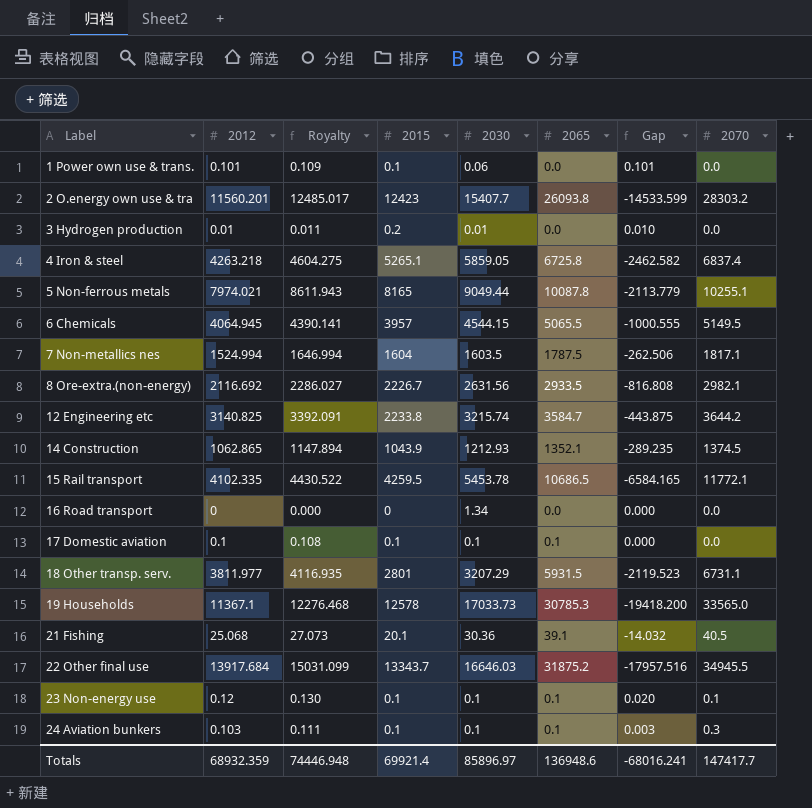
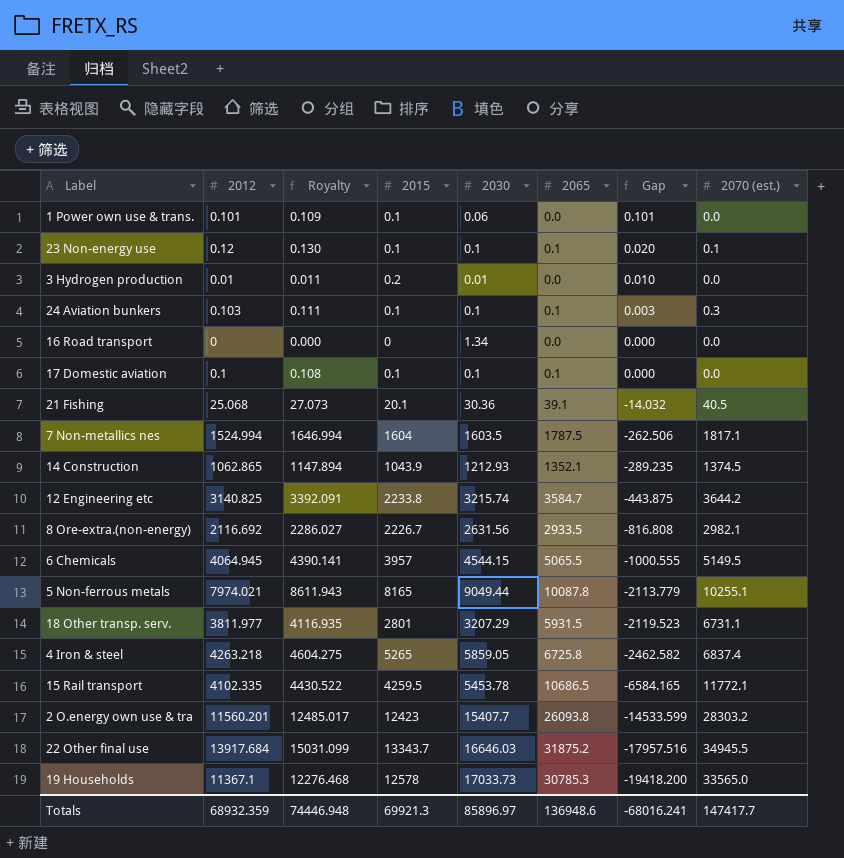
row order: Label ascending -> Gap descending
column name: 2070 -> 2070 (est.)
4 Iron & steel | 2015: 5265.1 -> 5265
Totals | 2015: 69921.4 -> 69921.3

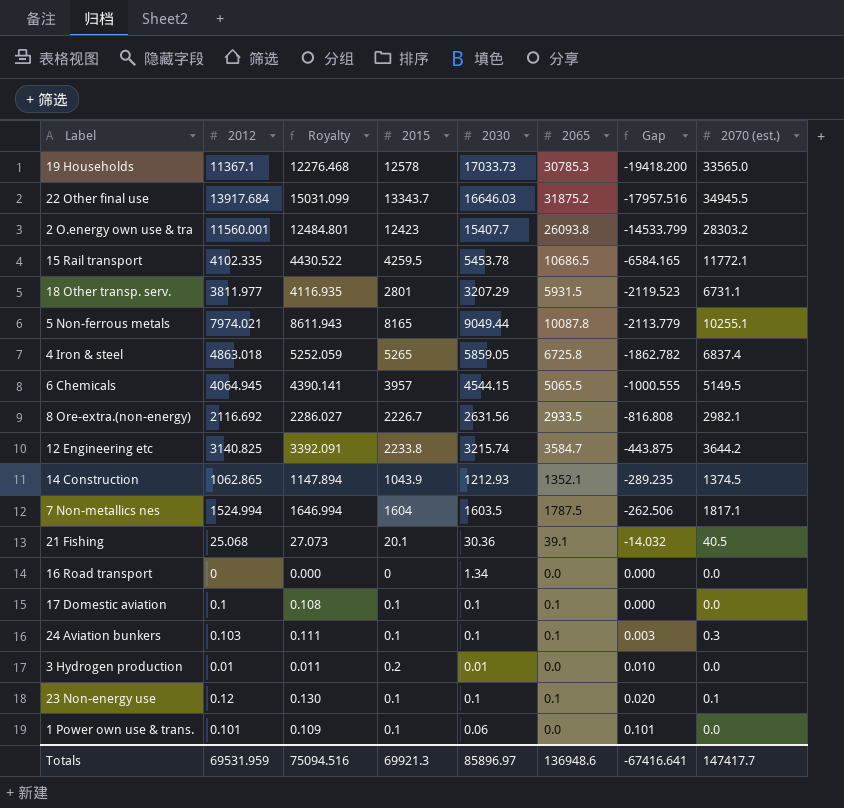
row order: Gap descending -> Gap ascending
2 O.energy own use & tra | 2012: 11560.201 -> 11560.001
2 O.energy own use & tra | Royalty: 12485.017 -> 12484.801
2 O.energy own use & tra | Gap: -14533.599 -> -14533.799
4 Iron & steel | 2012: 4263.218 -> 4863.018
4 Iron & steel | Royalty: 4604.275 -> 5252.059
4 Iron & steel | Gap: -2462.582 -> -1862.782
Totals | 2012: 68932.359 -> 69531.959
Totals | Royalty: 74446.948 -> 75094.516
Totals | Gap: -68016.241 -> -67416.641

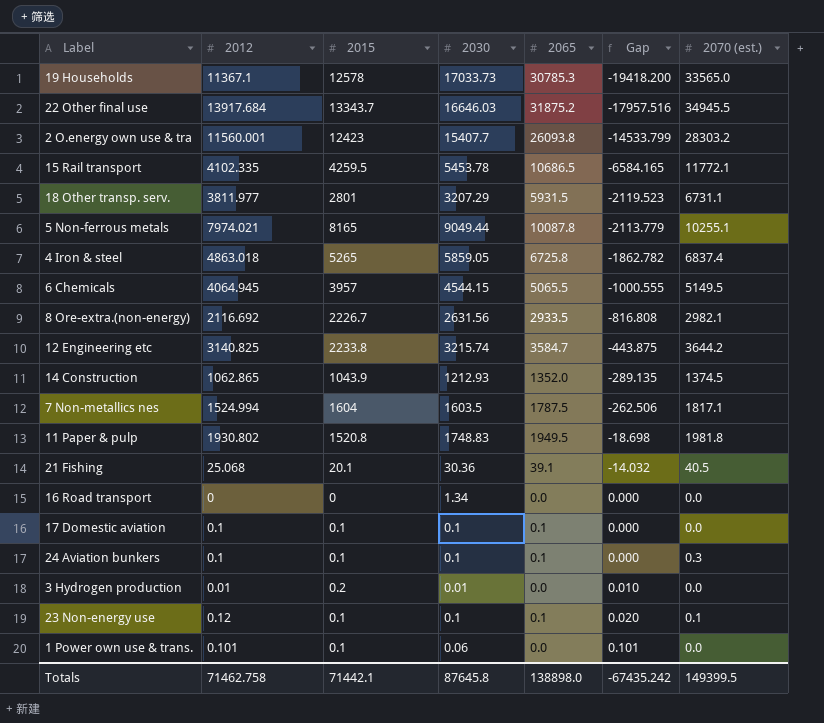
column Royalty | formula: [2012] * 1.08 -> none
14 Construction | 2065: 1352.1 -> 1352.0
14 Construction | Gap: -289.235 -> -289.135
row 11 Paper & pulp: none -> 1930.802 | 1520.8 | 1748.83 | 1949.5 | -18.698 | 1981.8
24 Aviation bunkers | 2012: 0.103 -> 0.1
24 Aviation bunkers | Gap: 0.003 -> 0.000
Totals | 2012: 69531.959 -> 71462.758
Totals | 2015: 69921.3 -> 71442.1
Totals | 2030: 85896.97 -> 87645.8
Totals | 2065: 136948.6 -> 138898.0
Totals | Gap: -67416.641 -> -67435.242
Totals | 2070 (est.): 147417.7 -> 149399.5

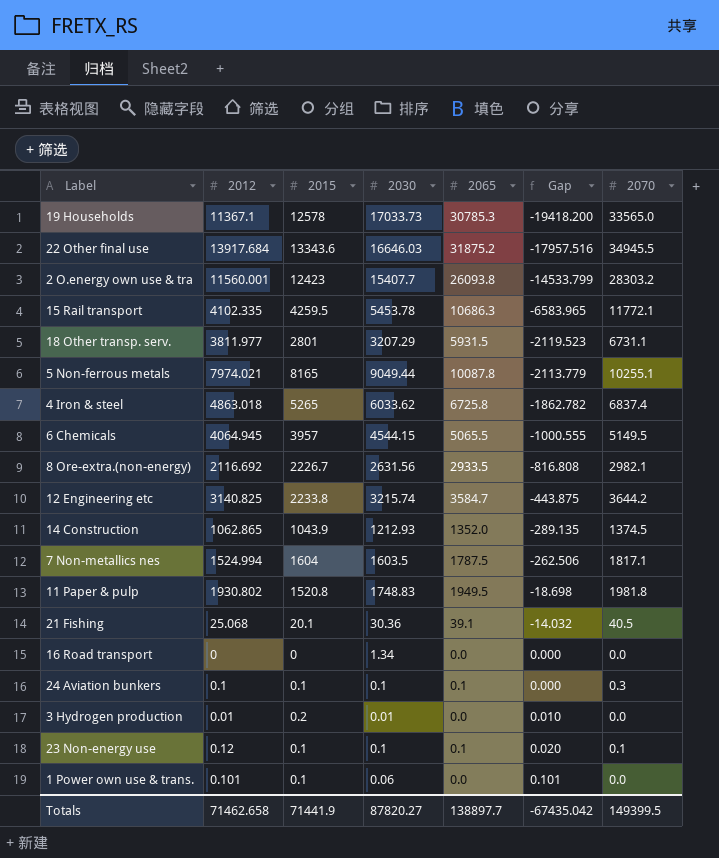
column name: 2070 (est.) -> 2070
row 17 Domestic aviation: 0.1 | 0.1 | 0.1 | 0.1 | 0.000 | 0.0 -> none
22 Other final use | 2015: 13343.7 -> 13343.6
15 Rail transport | 2065: 10686.5 -> 10686.3
15 Rail transport | Gap: -6584.165 -> -6583.965
4 Iron & steel | 2030: 5859.05 -> 6033.62
Totals | 2012: 71462.758 -> 71462.658
Totals | 2015: 71442.1 -> 71441.9
Totals | 2030: 87645.8 -> 87820.27
Totals | 2065: 138898.0 -> 138897.7
Totals | Gap: -67435.242 -> -67435.042

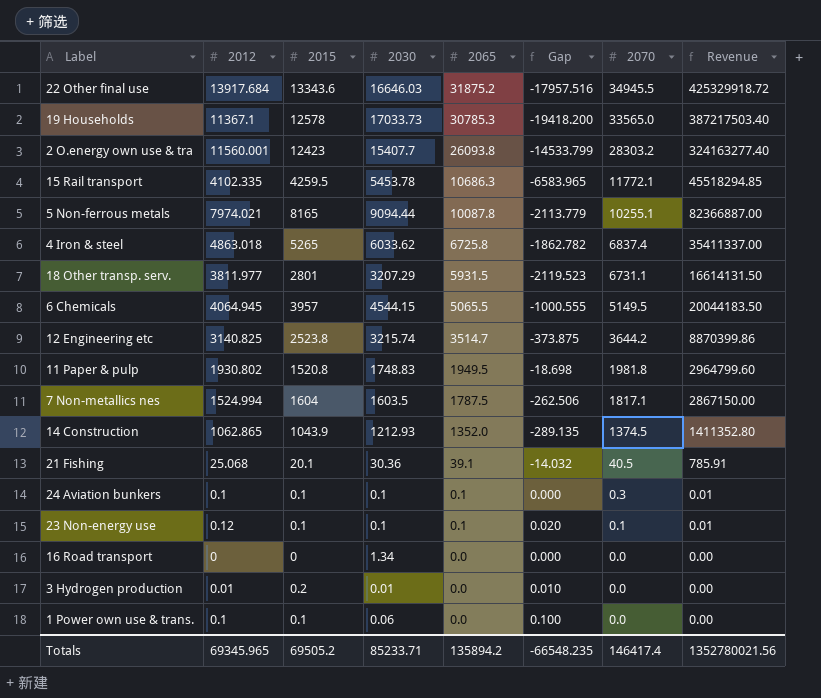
row order: Gap ascending -> 2065 descending
column Revenue | formula: none -> [2015] * [2065]
row 8 Ore-extra.(non-energy): 2116.692 | 2226.7 | 2631.56 | 2933.5 | -816.808 | 2982.1 -> none
5 Non-ferrous metals | 2030: 9049.44 -> 9094.44
12 Engineering etc | 2015: 2233.8 -> 2523.8
12 Engineering etc | 2065: 3584.7 -> 3514.7
12 Engineering etc | Gap: -443.875 -> -373.875
1 Power own use & trans. | 2012: 0.101 -> 0.1
1 Power own use & trans. | Gap: 0.101 -> 0.100
Totals | 2012: 71462.658 -> 69345.965
Totals | 2015: 71441.9 -> 69505.2
Totals | 2030: 87820.27 -> 85233.71
Totals | 2065: 138897.7 -> 135894.2
Totals | Gap: -67435.042 -> -66548.235
Totals | 2070: 149399.5 -> 146417.4

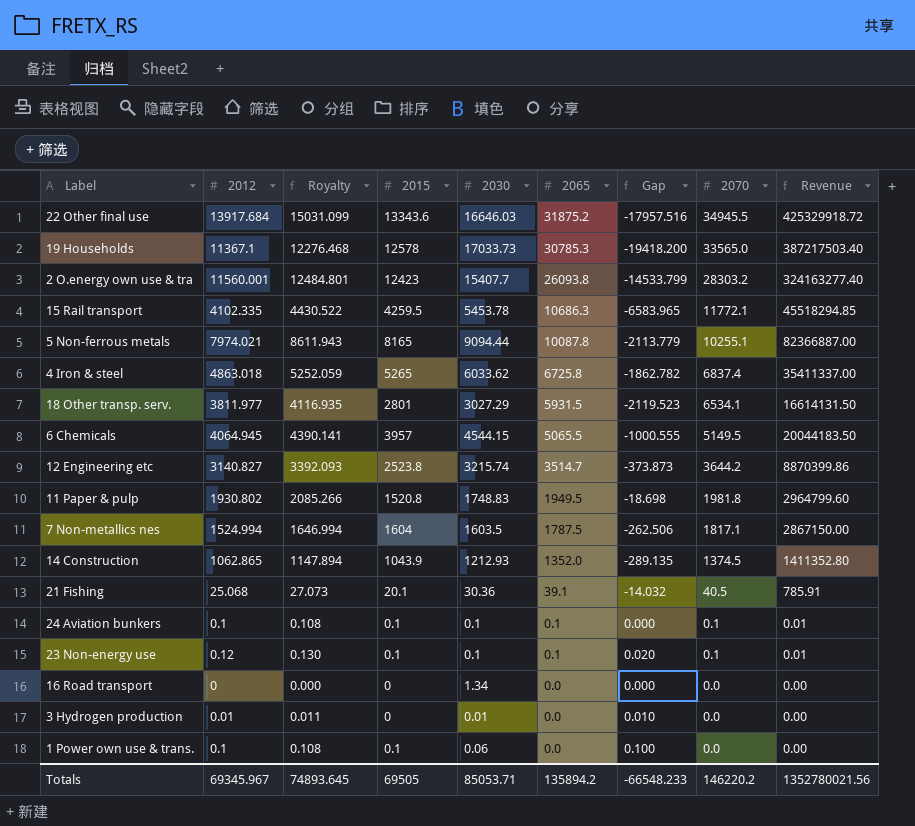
column Royalty | formula: none -> [2012] * 1.08
18 Other transp. serv. | 2030: 3207.29 -> 3027.29
18 Other transp. serv. | 2070: 6731.1 -> 6534.1
12 Engineering etc | 2012: 3140.825 -> 3140.827
12 Engineering etc | Gap: -373.875 -> -373.873
24 Aviation bunkers | 2070: 0.3 -> 0.1
3 Hydrogen production | 2015: 0.2 -> 0
Totals | 2012: 69345.965 -> 69345.967
Totals | 2015: 69505.2 -> 69505
Totals | 2030: 85233.71 -> 85053.71
Totals | Gap: -66548.235 -> -66548.233
Totals | 2070: 146417.4 -> 146220.2

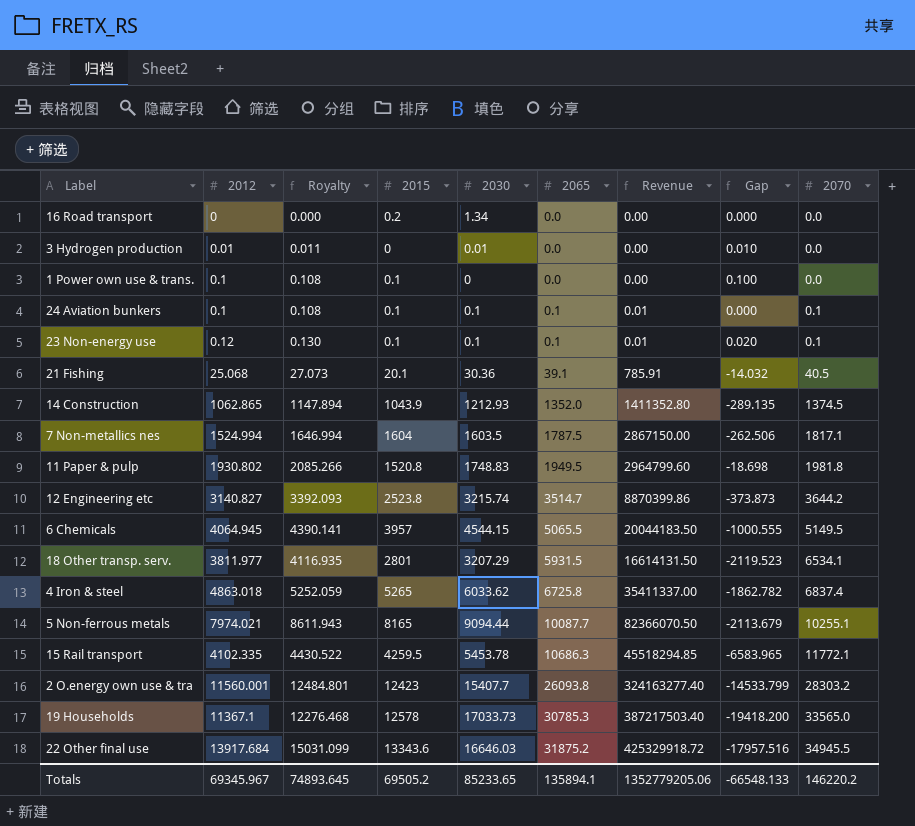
row order: 2065 descending -> 2065 ascending
column Revenue | position: 9 -> 7
16 Road transport | 2015: 0 -> 0.2
1 Power own use & trans. | 2030: 0.06 -> 0
18 Other transp. serv. | 2030: 3027.29 -> 3207.29
5 Non-ferrous metals | 2065: 10087.8 -> 10087.7
5 Non-ferrous metals | Revenue: 82366887.00 -> 82366070.50
5 Non-ferrous metals | Gap: -2113.779 -> -2113.679
Totals | 2015: 69505 -> 69505.2
Totals | 2030: 85053.71 -> 85233.65
Totals | 2065: 135894.2 -> 135894.1
Totals | Revenue: 1352780021.56 -> 1352779205.06
Totals | Gap: -66548.233 -> -66548.133

